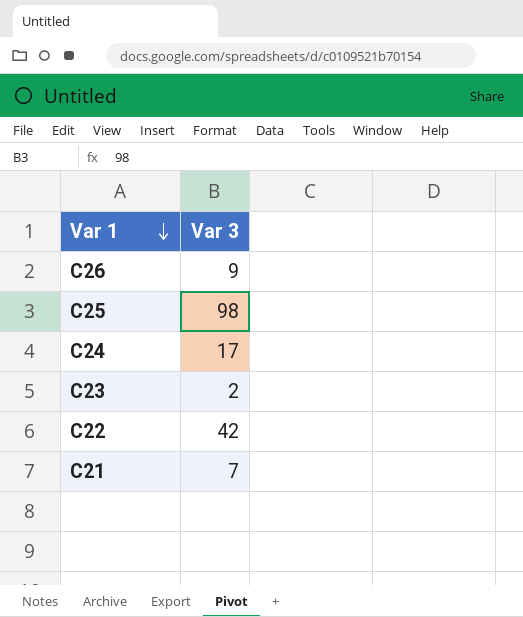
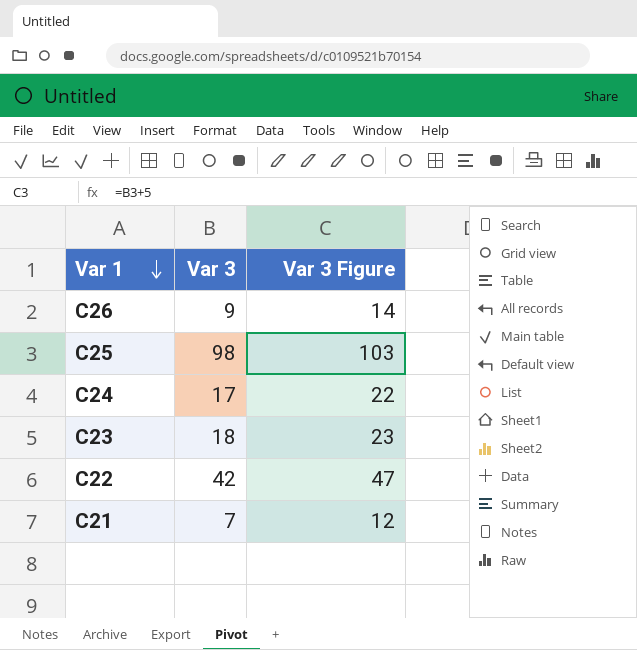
column Var 3 Figure | formula: none -> [Var 3] + 5
C23 | Var 3: 2 -> 18

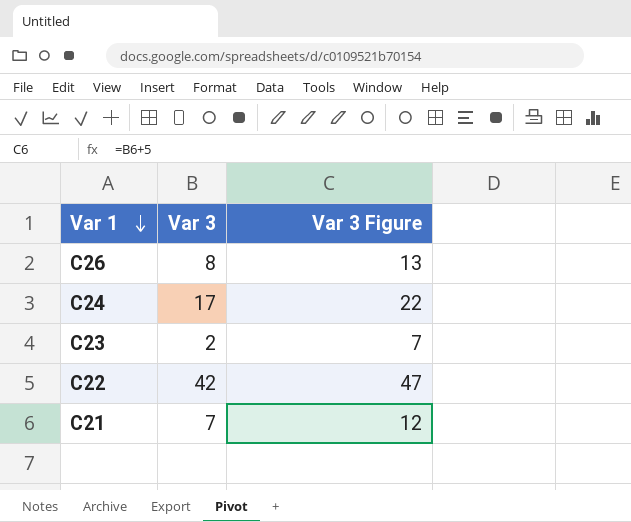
row C25: 98 | 103 -> none
C26 | Var 3: 9 -> 8
C26 | Var 3 Figure: 14 -> 13
C23 | Var 3: 18 -> 2
C23 | Var 3 Figure: 23 -> 7

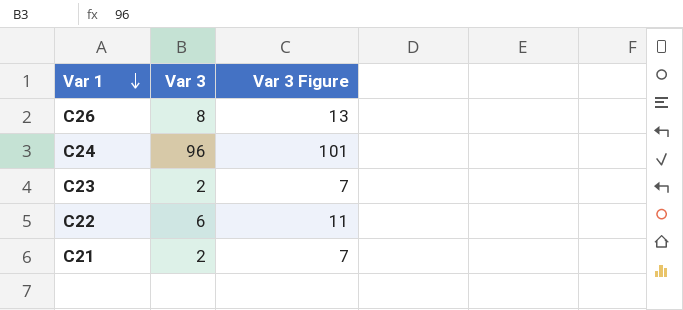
C24 | Var 3: 17 -> 96
C24 | Var 3 Figure: 22 -> 101
C22 | Var 3: 42 -> 6
C22 | Var 3 Figure: 47 -> 11
C21 | Var 3: 7 -> 2
C21 | Var 3 Figure: 12 -> 7

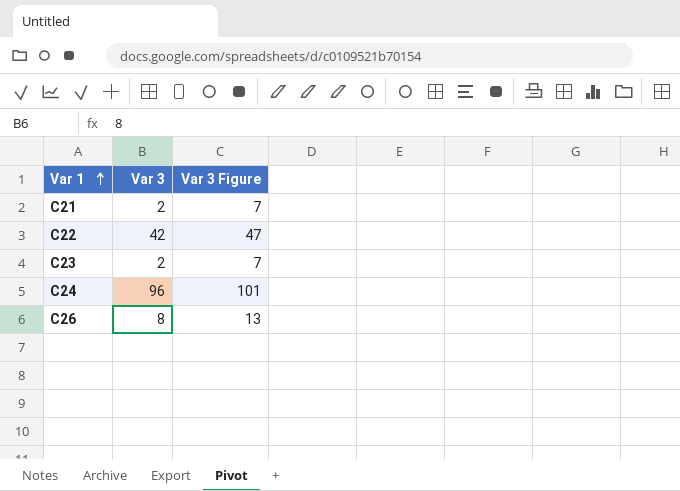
row order: Var 1 descending -> Var 1 ascending
C22 | Var 3: 6 -> 42
C22 | Var 3 Figure: 11 -> 47

